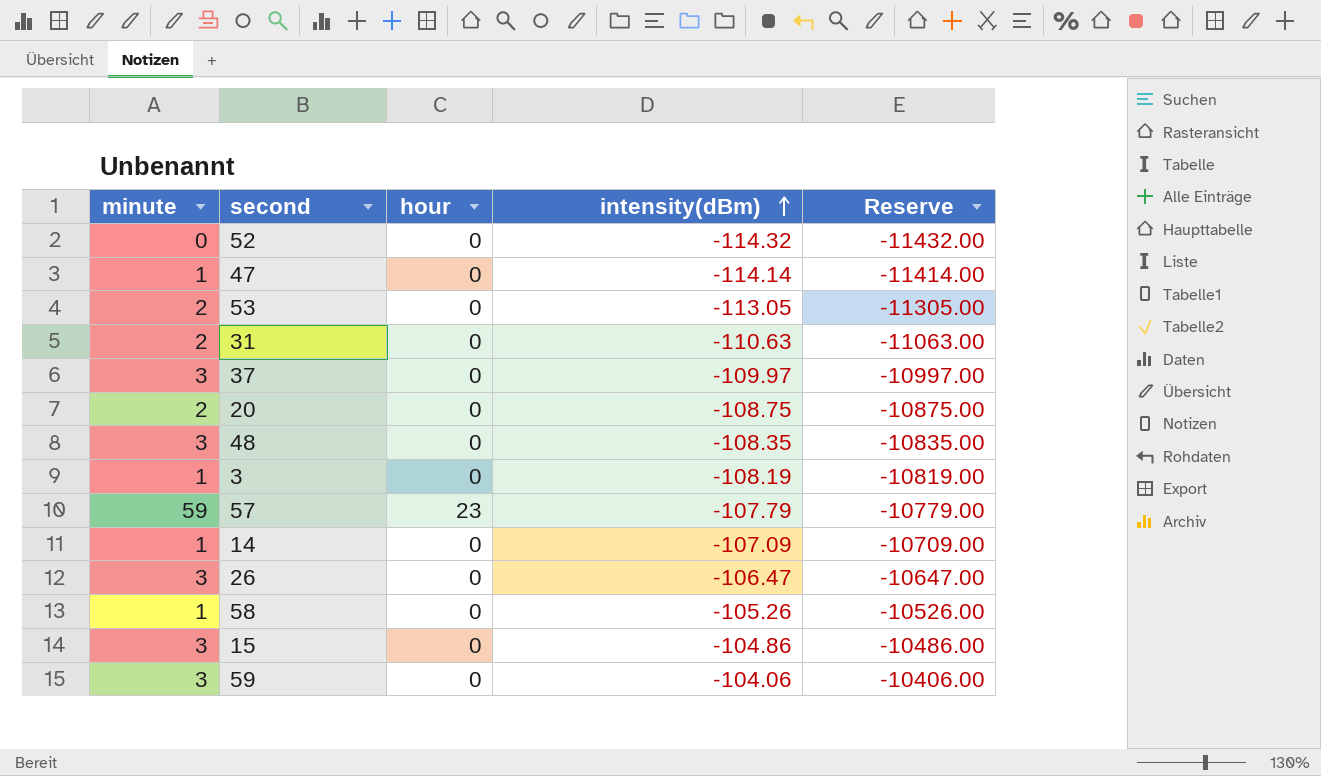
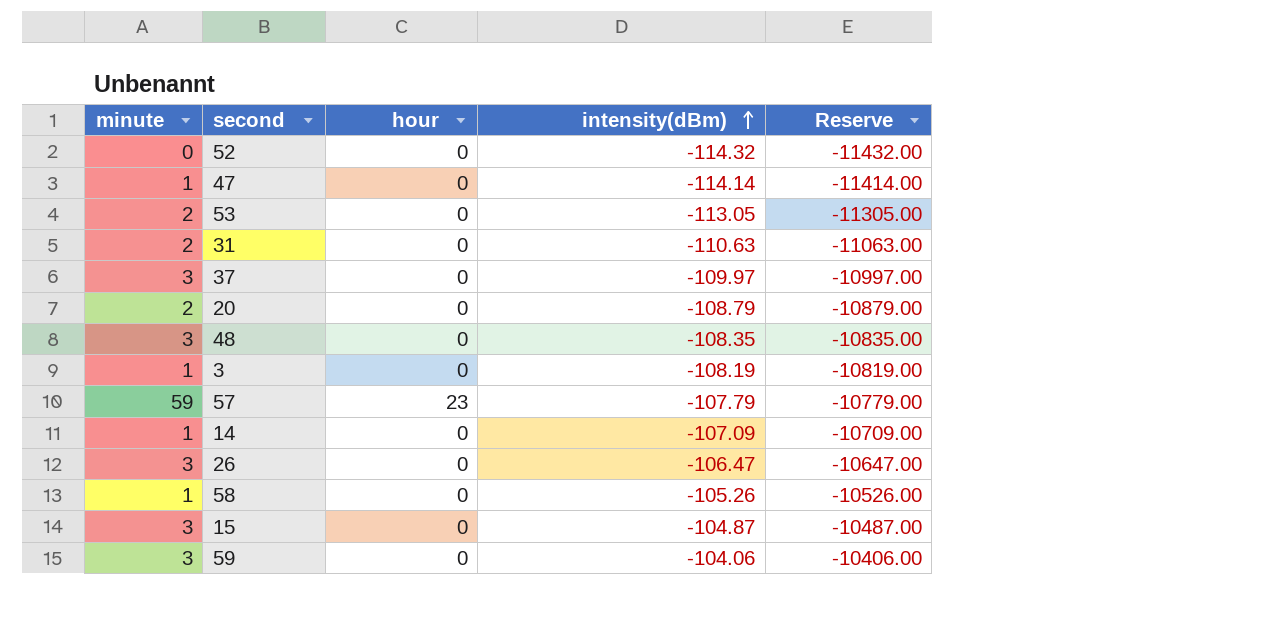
20 | intensity(dBm): -108.75 -> -108.79
20 | Reserve: -10875.00 -> -10879.00
15 | intensity(dBm): -104.86 -> -104.87
15 | Reserve: -10486.00 -> -10487.00

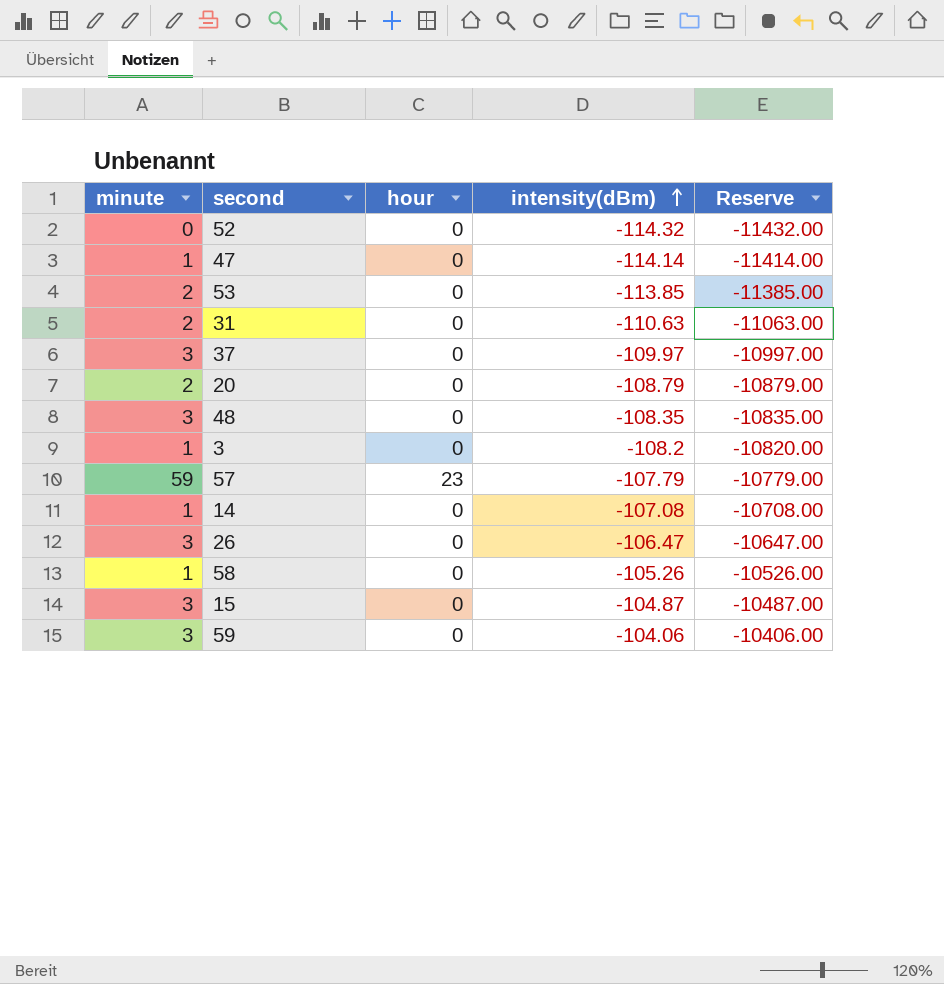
53 | intensity(dBm): -113.05 -> -113.85
53 | Reserve: -11305.00 -> -11385.00
3 | intensity(dBm): -108.19 -> -108.2
3 | Reserve: -10819.00 -> -10820.00
14 | intensity(dBm): -107.09 -> -107.08
14 | Reserve: -10709.00 -> -10708.00

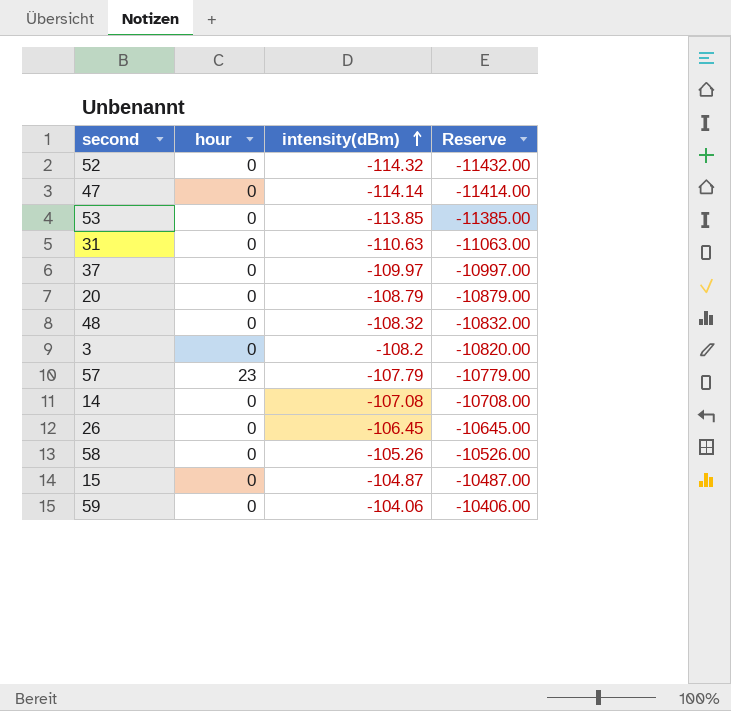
column minute | position: 1 -> none
48 | intensity(dBm): -108.35 -> -108.32
48 | Reserve: -10835.00 -> -10832.00
26 | intensity(dBm): -106.47 -> -106.45
26 | Reserve: -10647.00 -> -10645.00

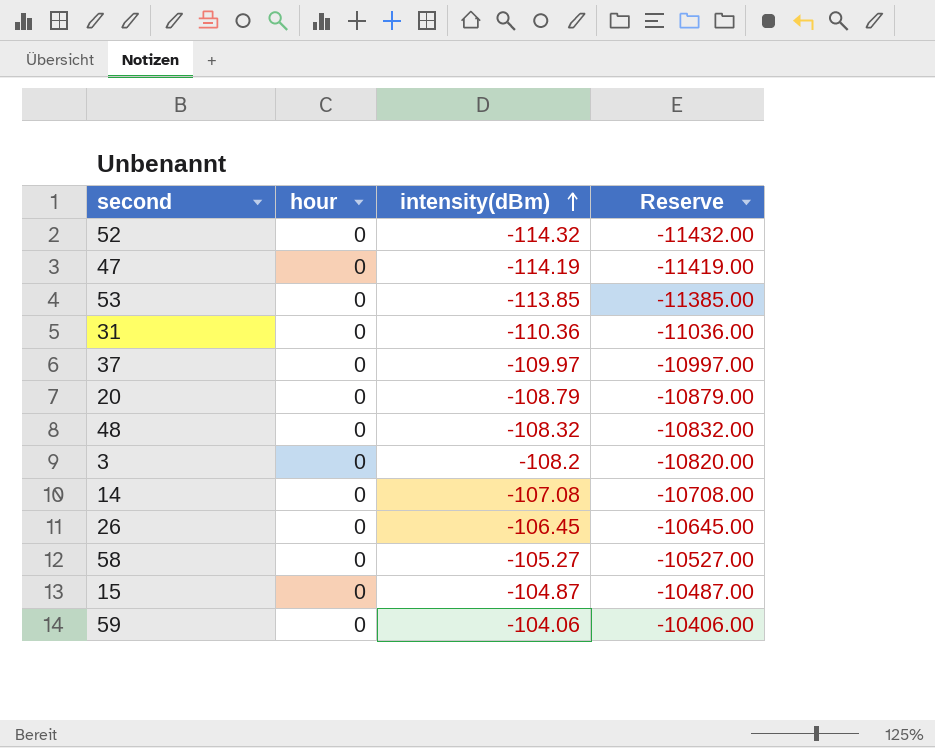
row 57: 23 | -107.79 | -10779.00 -> none
47 | intensity(dBm): -114.14 -> -114.19
47 | Reserve: -11414.00 -> -11419.00
31 | intensity(dBm): -110.63 -> -110.36
31 | Reserve: -11063.00 -> -11036.00
58 | intensity(dBm): -105.26 -> -105.27
58 | Reserve: -10526.00 -> -10527.00

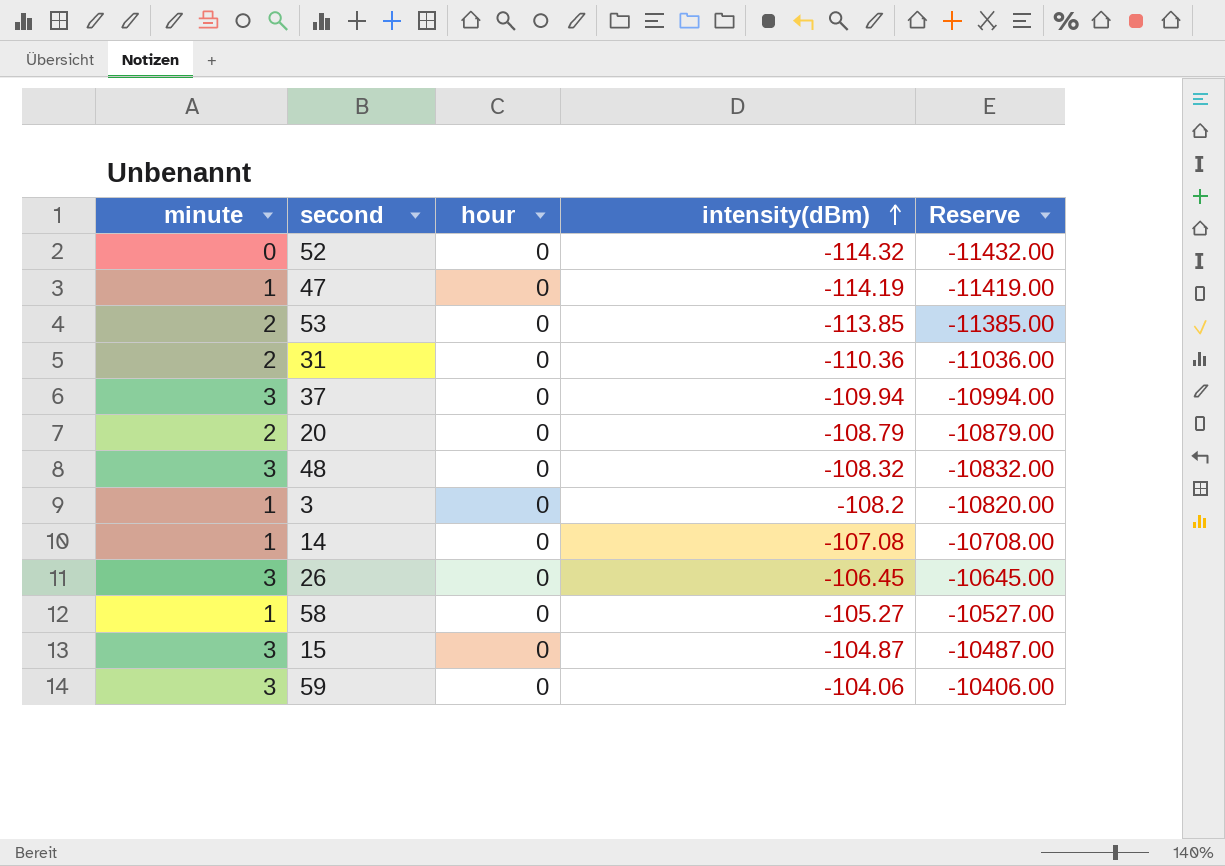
column minute | position: none -> 1
37 | intensity(dBm): -109.97 -> -109.94
37 | Reserve: -10997.00 -> -10994.00

